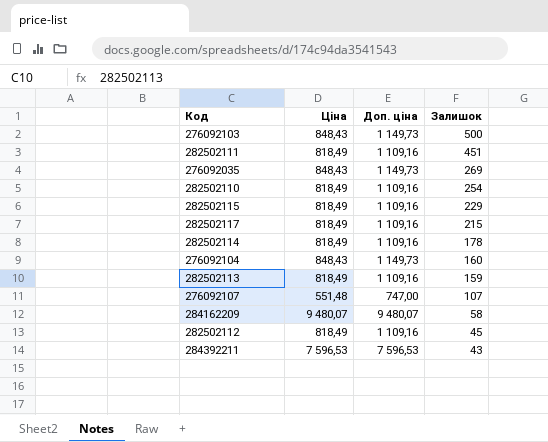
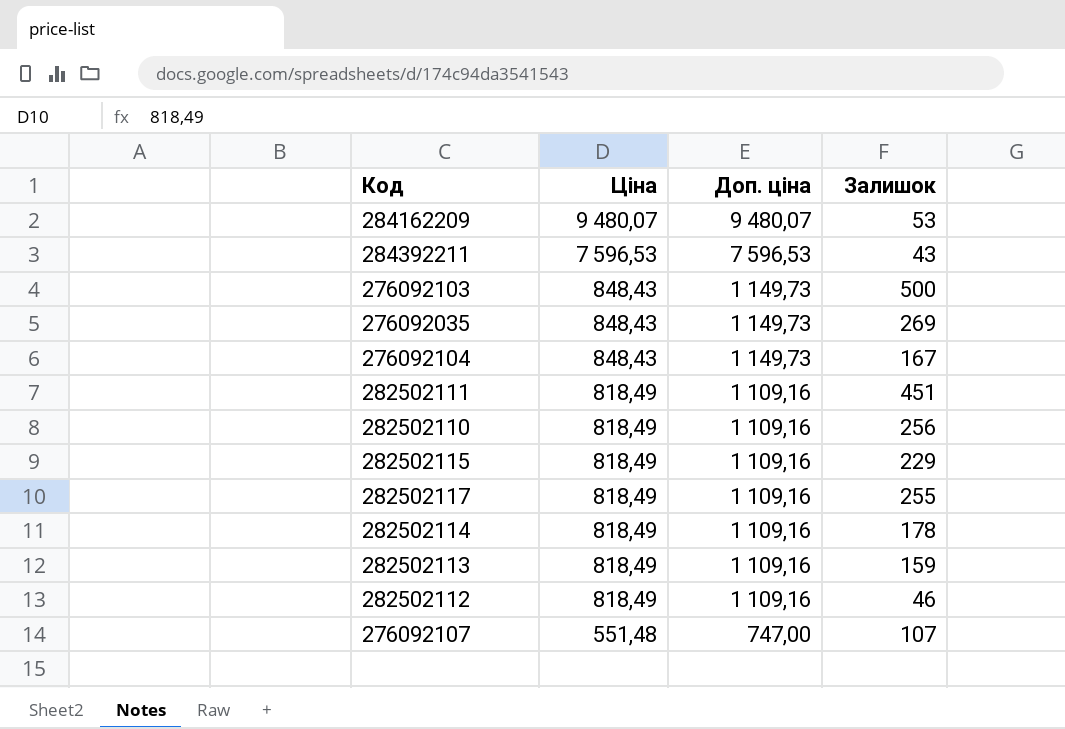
row order: Залишок descending -> Ціна descending
284162209 | Залишок: 58 -> 53
276092104 | Залишок: 160 -> 167
282502110 | Залишок: 254 -> 256
282502117 | Залишок: 215 -> 255
282502112 | Залишок: 45 -> 46

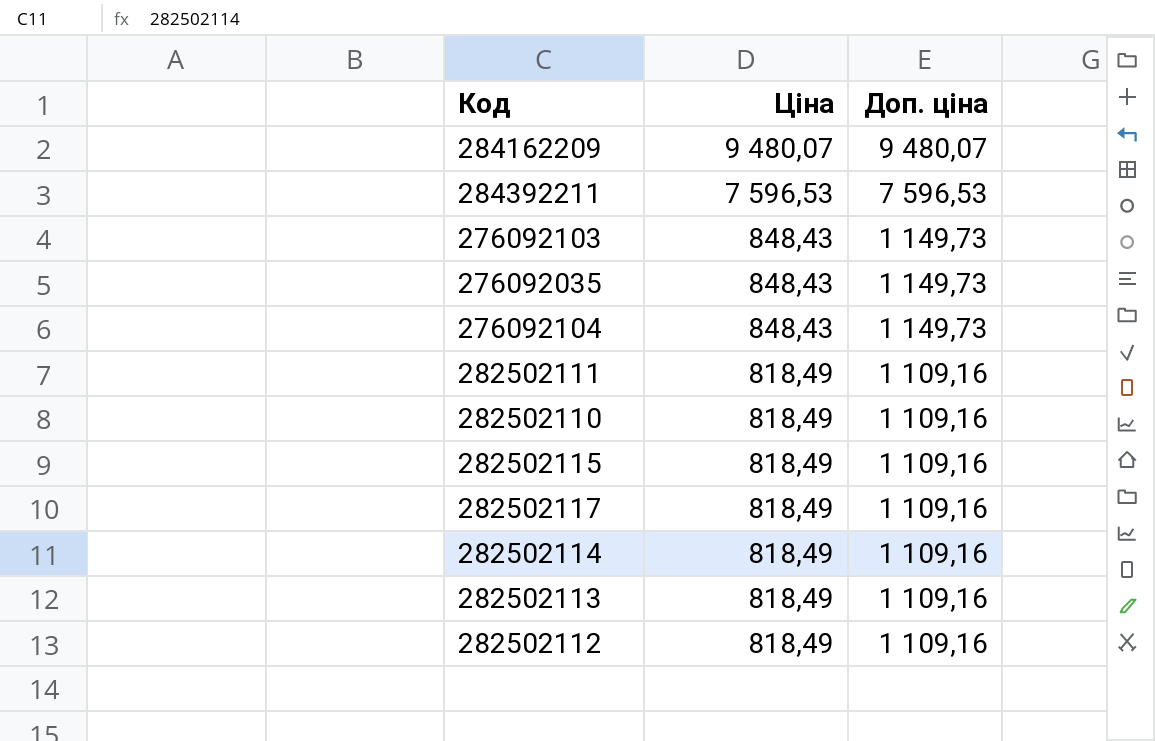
column Залишок | position: 4 -> none
row 276092107: 551,48 | 747,00 | 107 -> none

